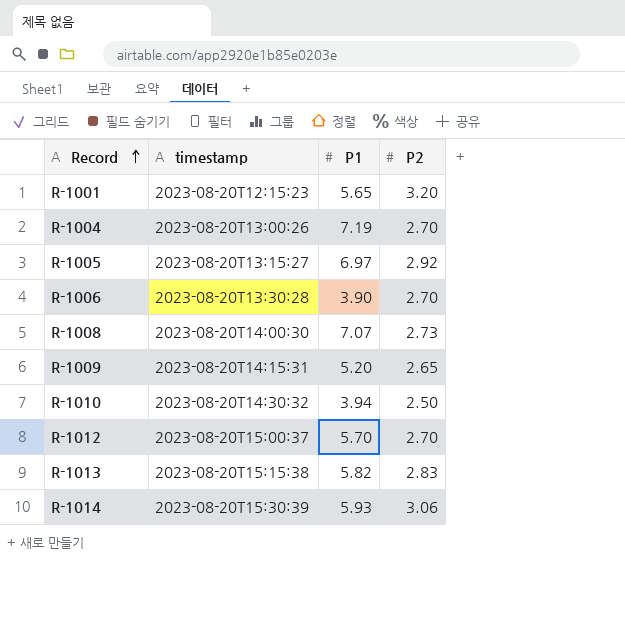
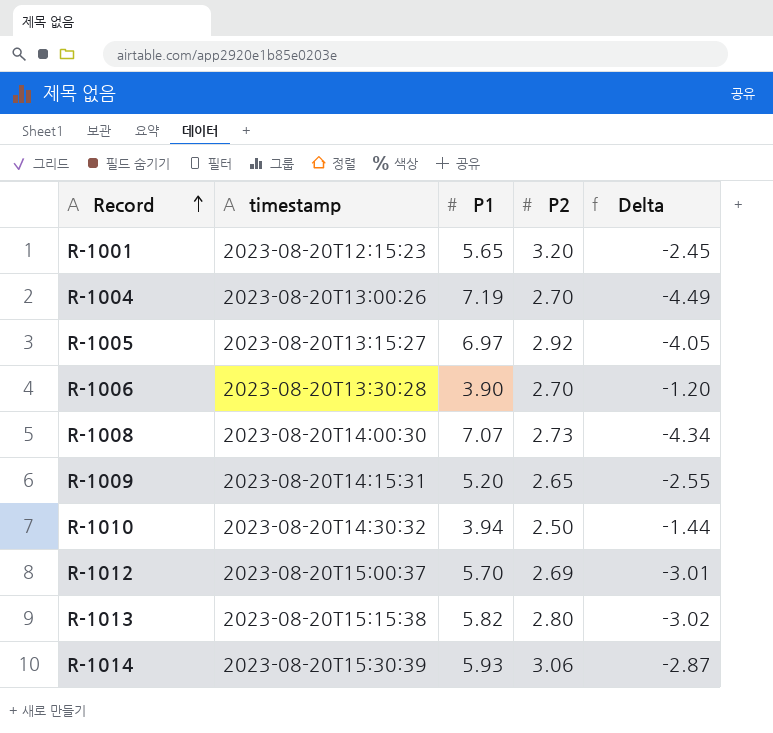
column Delta | formula: none -> [P2] - [P1]
R-1012 | P2: 2.70 -> 2.69
R-1013 | P2: 2.83 -> 2.80

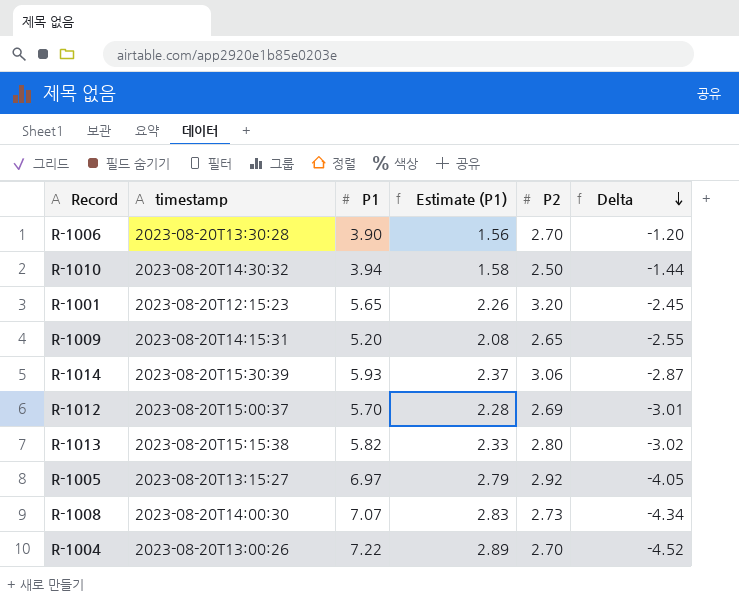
row order: Record ascending -> Delta descending
column Estimate (P1) | formula: none -> [P1] * 0.4
R-1004 | P1: 7.19 -> 7.22
R-1004 | Delta: -4.49 -> -4.52

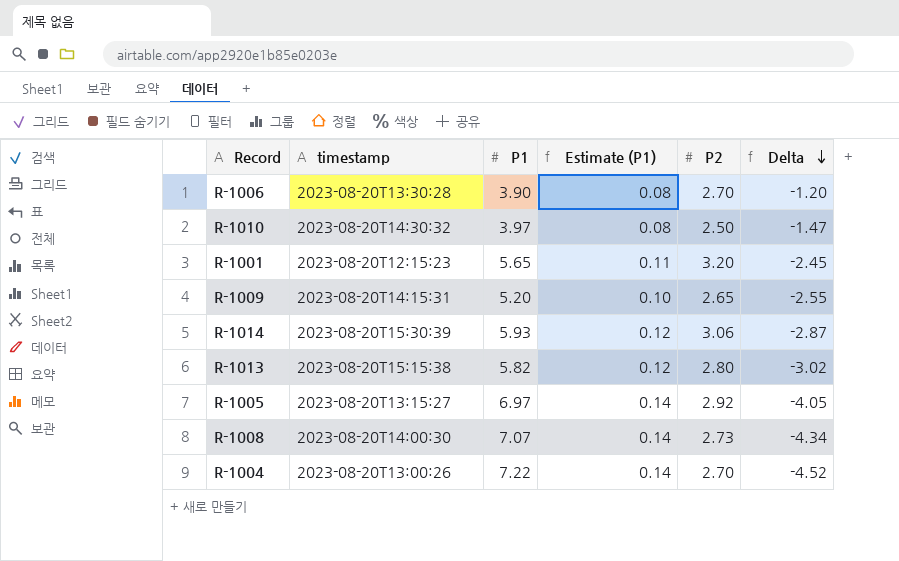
column Estimate (P1) | formula: [P1] * 0.4 -> [P1] * 0.02
row R-1012: 2023-08-20T15:00:37 | 5.70 | 2.28 | 2.69 | -3.01 -> none
R-1010 | P1: 3.94 -> 3.97
R-1010 | Delta: -1.44 -> -1.47

